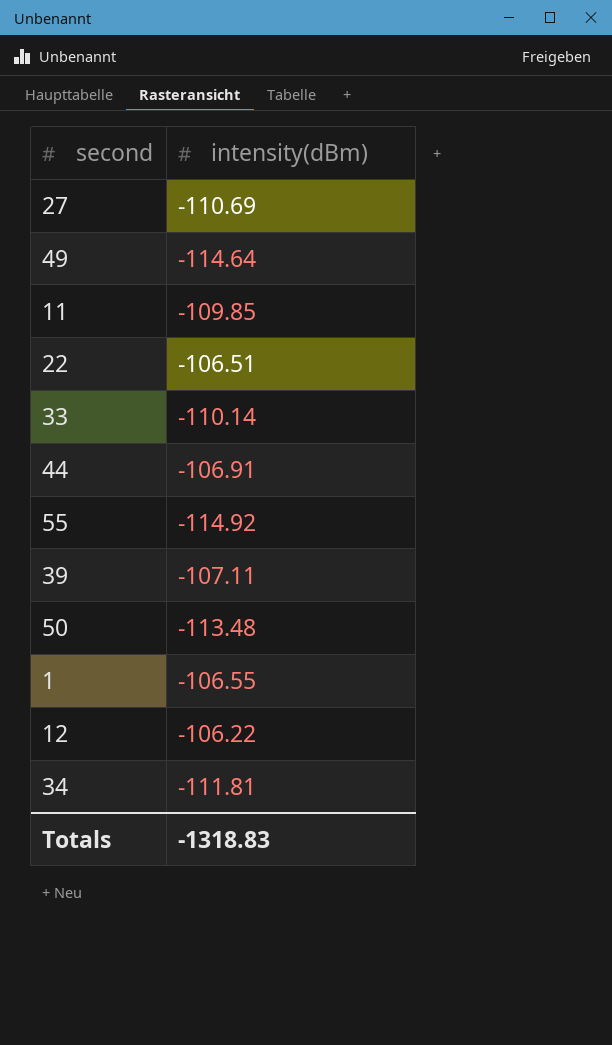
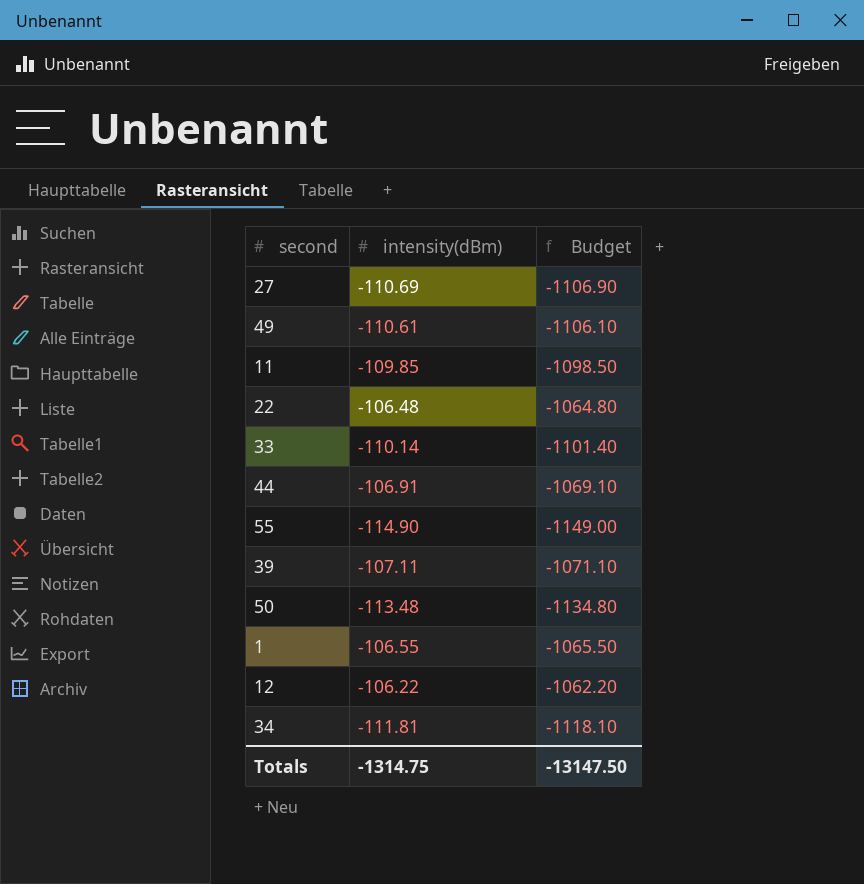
column Budget | formula: none -> [intensity(dBm)] * 10
49 | intensity(dBm): -114.64 -> -110.61
22 | intensity(dBm): -106.51 -> -106.48
55 | intensity(dBm): -114.92 -> -114.90
Totals | intensity(dBm): -1318.83 -> -1314.75

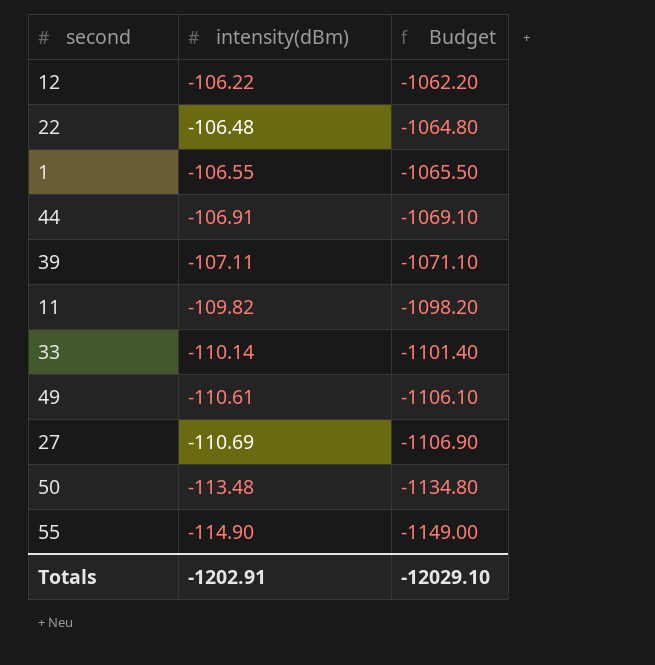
row order: none -> intensity(dBm) descending
row 34: -111.81 | -1118.10 -> none
11 | intensity(dBm): -109.85 -> -109.82
11 | Budget: -1098.50 -> -1098.20
Totals | intensity(dBm): -1314.75 -> -1202.91
Totals | Budget: -13147.50 -> -12029.10

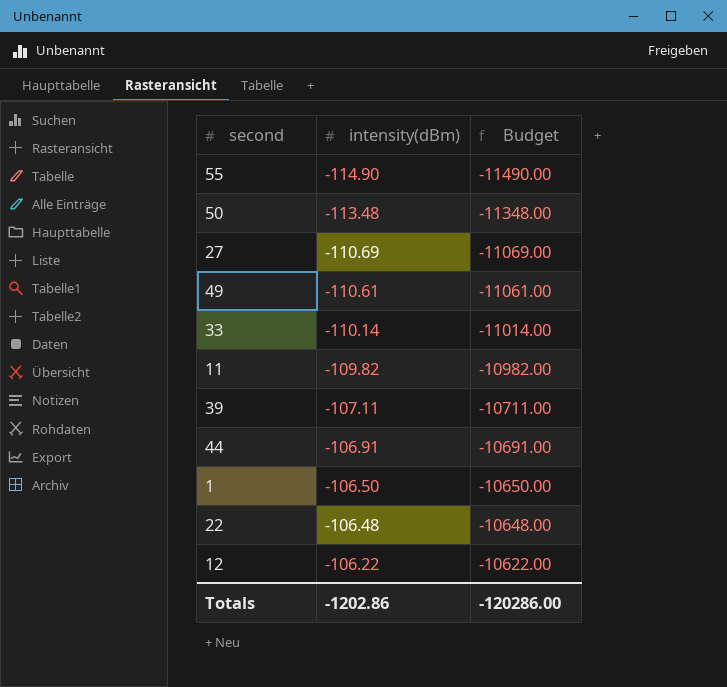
row order: intensity(dBm) descending -> intensity(dBm) ascending
column Budget | formula: [intensity(dBm)] * 10 -> [intensity(dBm)] * 100
1 | intensity(dBm): -106.55 -> -106.50
Totals | intensity(dBm): -1202.91 -> -1202.86
Totals | Budget: -12029.10 -> -120286.00

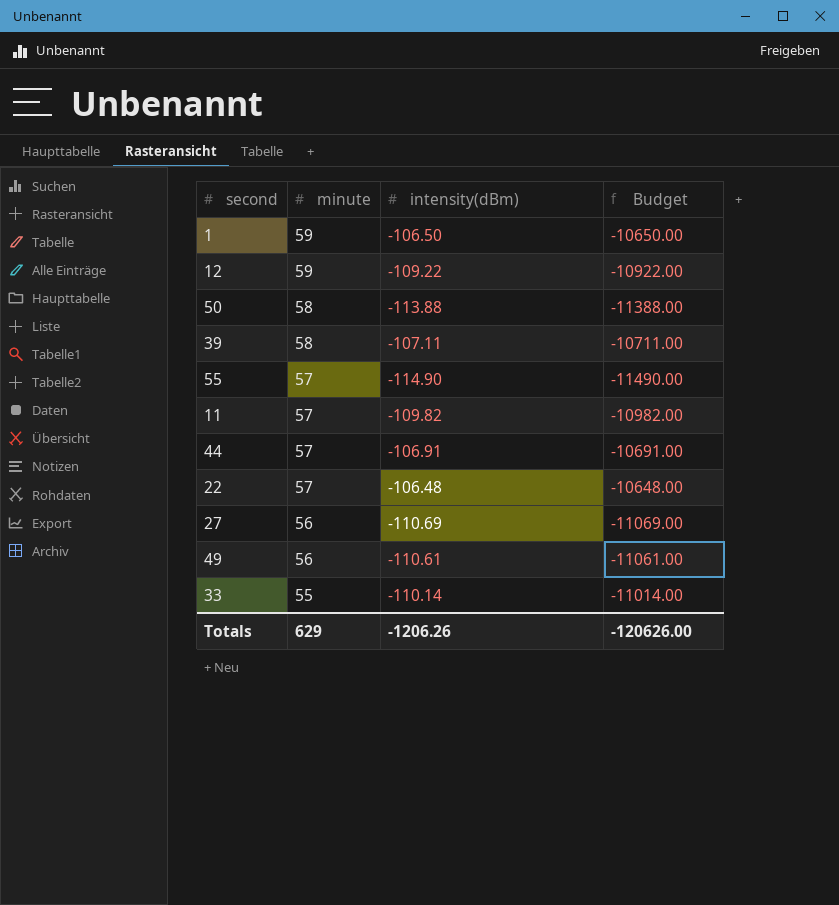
row order: intensity(dBm) ascending -> minute descending
column minute | position: none -> 2
12 | intensity(dBm): -106.22 -> -109.22
12 | Budget: -10622.00 -> -10922.00
50 | intensity(dBm): -113.48 -> -113.88
50 | Budget: -11348.00 -> -11388.00
Totals | intensity(dBm): -1202.86 -> -1206.26
Totals | Budget: -120286.00 -> -120626.00

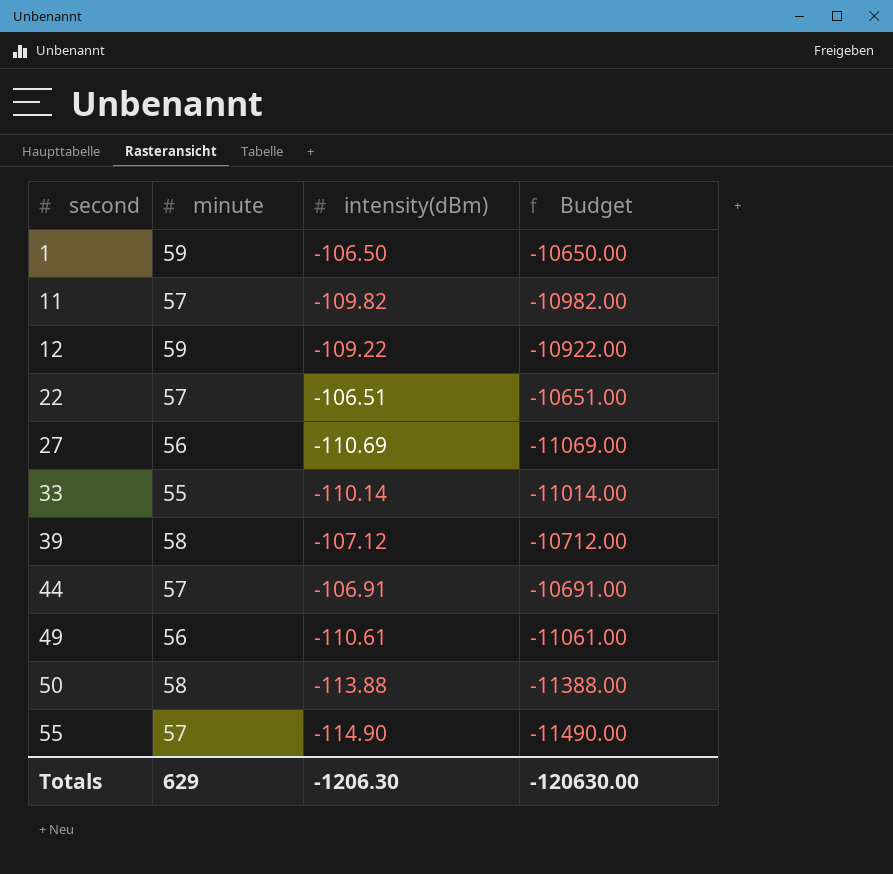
row order: minute descending -> second ascending
22 | intensity(dBm): -106.48 -> -106.51
22 | Budget: -10648.00 -> -10651.00
39 | intensity(dBm): -107.11 -> -107.12
39 | Budget: -10711.00 -> -10712.00
Totals | intensity(dBm): -1206.26 -> -1206.30
Totals | Budget: -120626.00 -> -120630.00

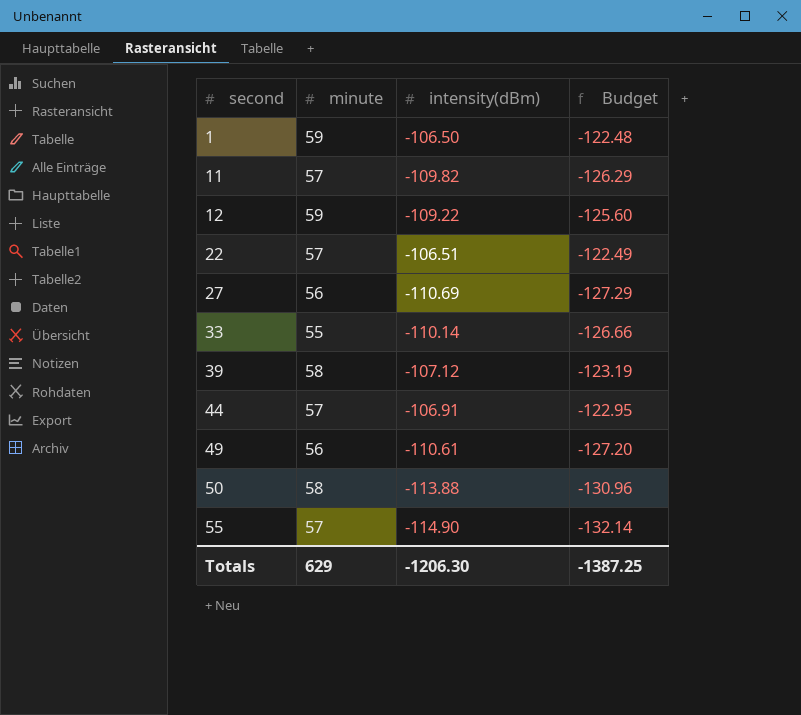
column Budget | formula: [intensity(dBm)] * 100 -> [intensity(dBm)] * 1.15
Totals | Budget: -120630.00 -> -1387.25

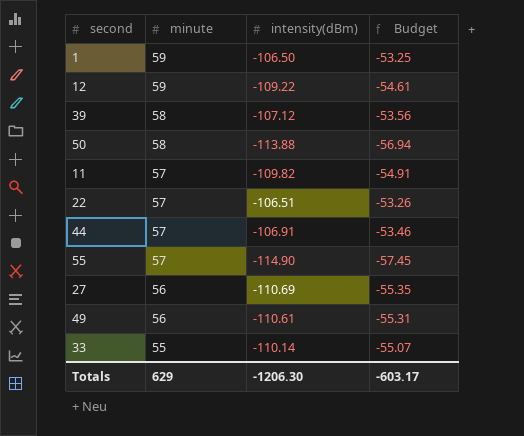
row order: second ascending -> minute descending
column Budget | formula: [intensity(dBm)] * 1.15 -> [intensity(dBm)] * 0.5
Totals | Budget: -1387.25 -> -603.17

